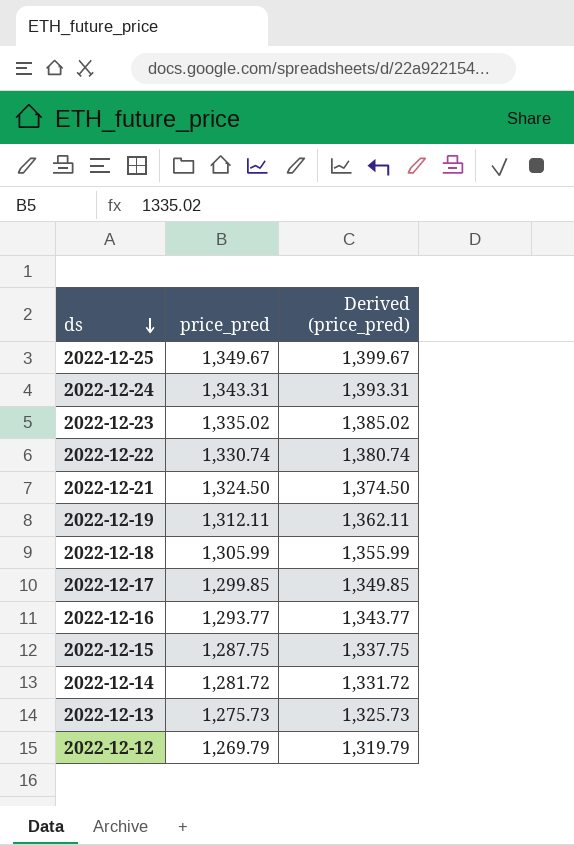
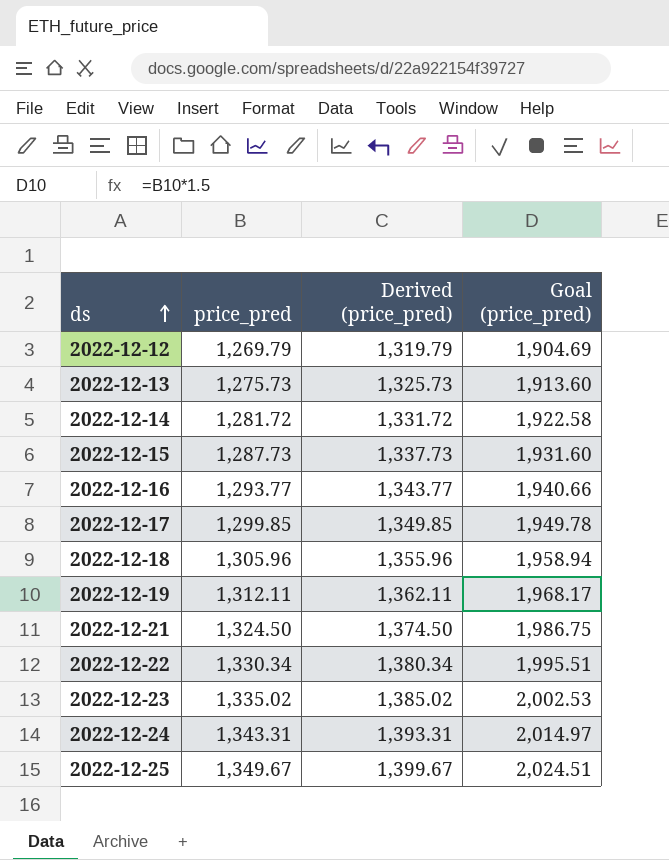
row order: ds descending -> ds ascending
column Goal (price_pred) | formula: none -> [price_pred] * 1.5
2022-12-15 | price_pred: 1,287.75 -> 1,287.73
2022-12-15 | Derived (price_pred): 1,337.75 -> 1,337.73
2022-12-18 | price_pred: 1,305.99 -> 1,305.96
2022-12-18 | Derived (price_pred): 1,355.99 -> 1,355.96
2022-12-22 | price_pred: 1,330.74 -> 1,330.34
2022-12-22 | Derived (price_pred): 1,380.74 -> 1,380.34

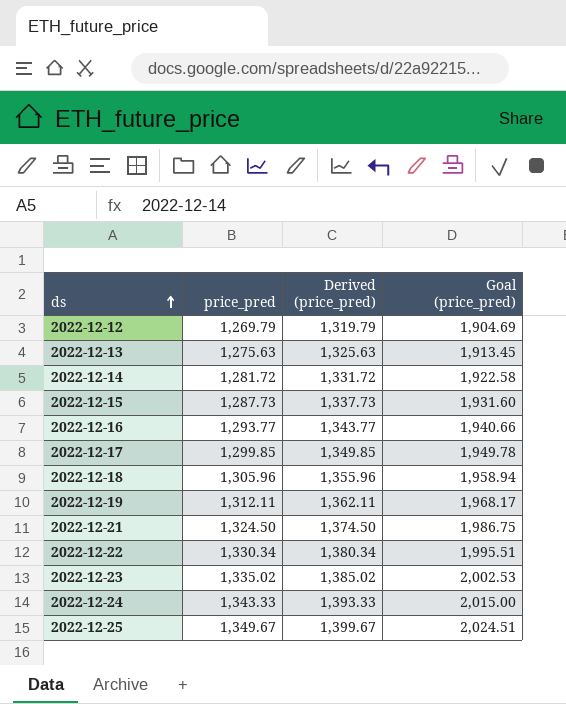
2022-12-13 | price_pred: 1,275.73 -> 1,275.63
2022-12-13 | Derived (price_pred): 1,325.73 -> 1,325.63
2022-12-13 | Goal (price_pred): 1,913.60 -> 1,913.45
2022-12-24 | price_pred: 1,343.31 -> 1,343.33
2022-12-24 | Derived (price_pred): 1,393.31 -> 1,393.33
2022-12-24 | Goal (price_pred): 2,014.97 -> 2,015.00

